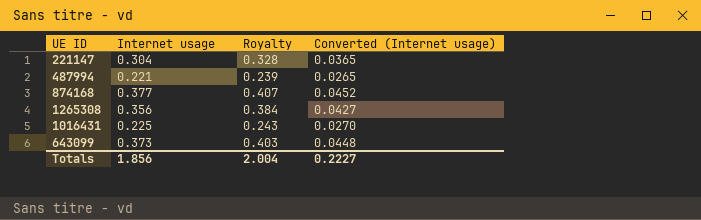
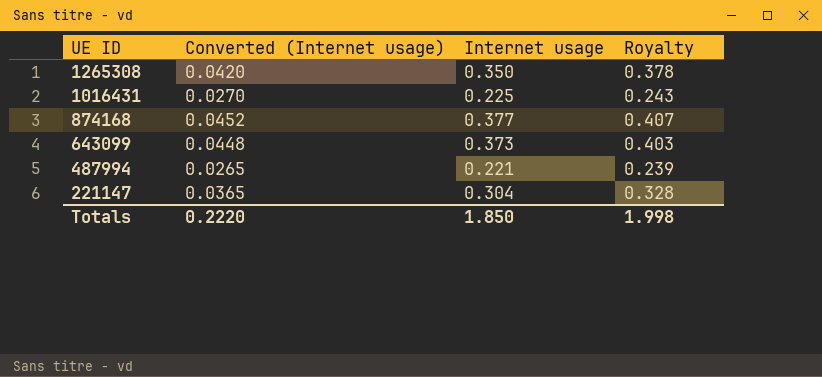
row order: none -> UE ID descending
column Converted (Internet usage) | position: 4 -> 2
1265308 | Converted (Internet usage): 0.0427 -> 0.0420
1265308 | Internet usage: 0.356 -> 0.350
1265308 | Royalty: 0.384 -> 0.378
Totals | Converted (Internet usage): 0.2227 -> 0.2220
Totals | Internet usage: 1.856 -> 1.850
Totals | Royalty: 2.004 -> 1.998

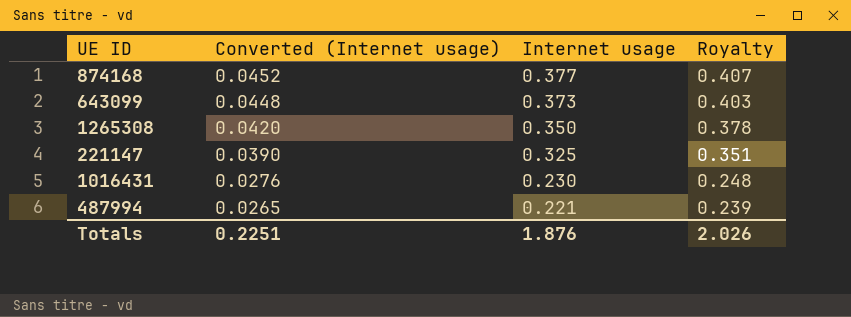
row order: UE ID descending -> Converted (Internet usage) descending
221147 | Converted (Internet usage): 0.0365 -> 0.0390
221147 | Internet usage: 0.304 -> 0.325
221147 | Royalty: 0.328 -> 0.351
1016431 | Converted (Internet usage): 0.0270 -> 0.0276
1016431 | Internet usage: 0.225 -> 0.230
1016431 | Royalty: 0.243 -> 0.248
Totals | Converted (Internet usage): 0.2220 -> 0.2251
Totals | Internet usage: 1.850 -> 1.876
Totals | Royalty: 1.998 -> 2.026

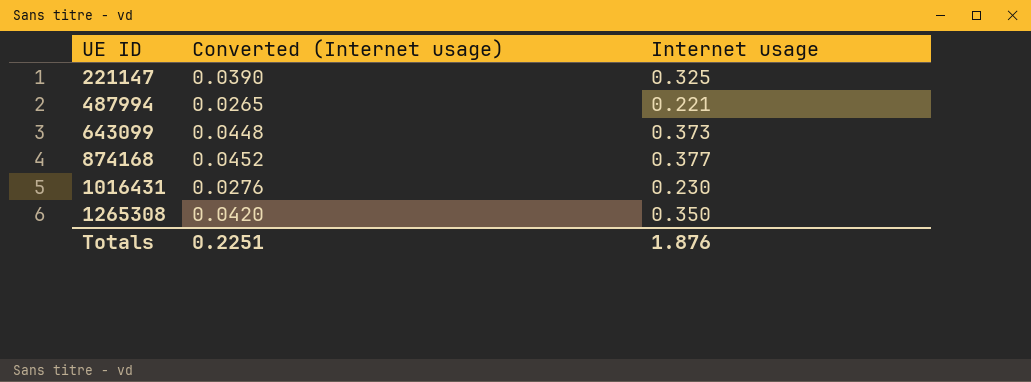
row order: Converted (Internet usage) descending -> UE ID ascending
column Royalty | formula: [Internet usage] * 1.08 -> none

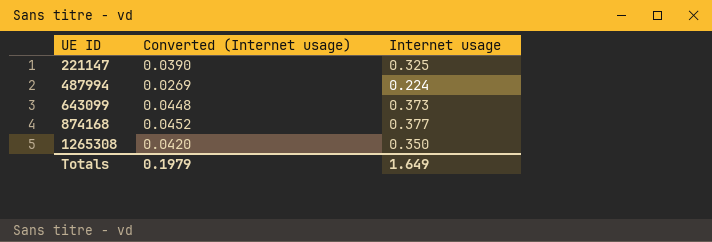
row 1016431: 0.0276 | 0.230 -> none
487994 | Converted (Internet usage): 0.0265 -> 0.0269
487994 | Internet usage: 0.221 -> 0.224
Totals | Converted (Internet usage): 0.2251 -> 0.1979
Totals | Internet usage: 1.876 -> 1.649

